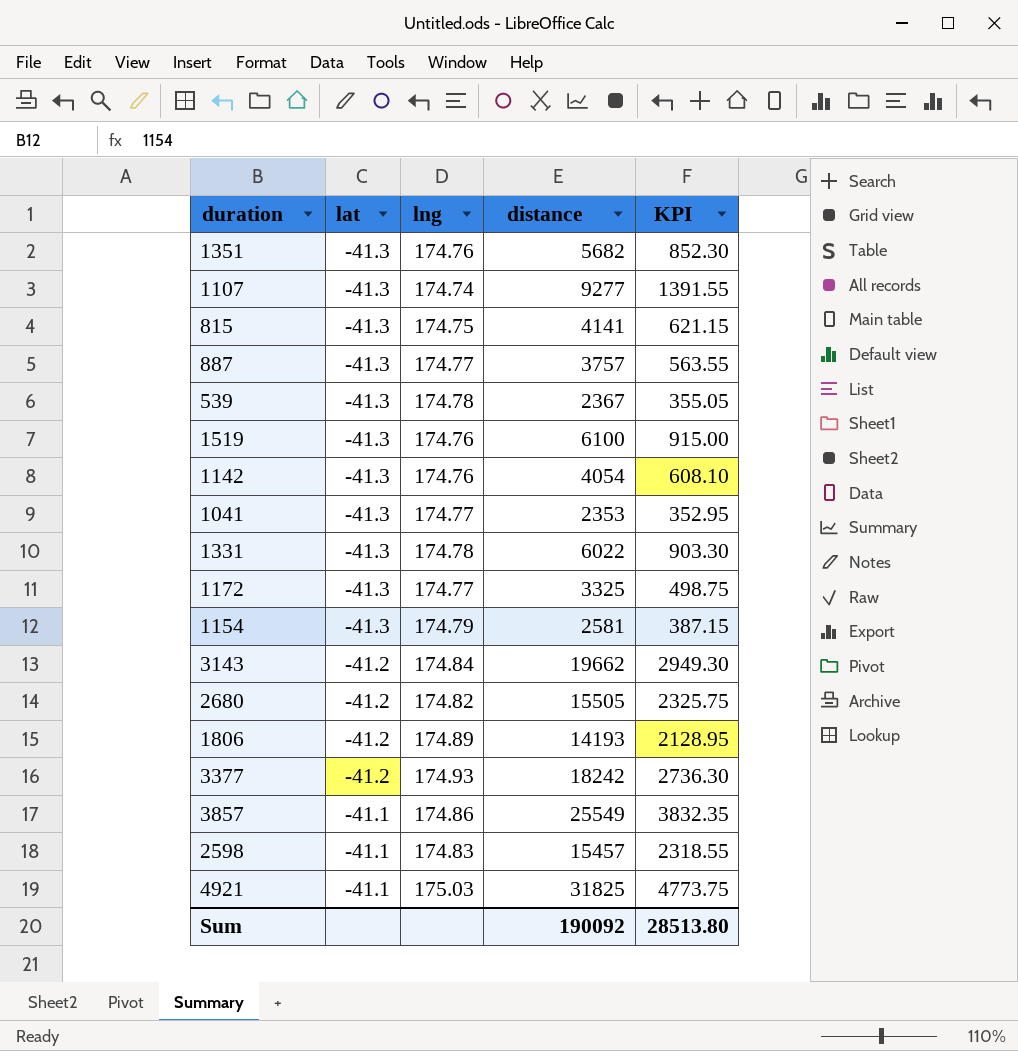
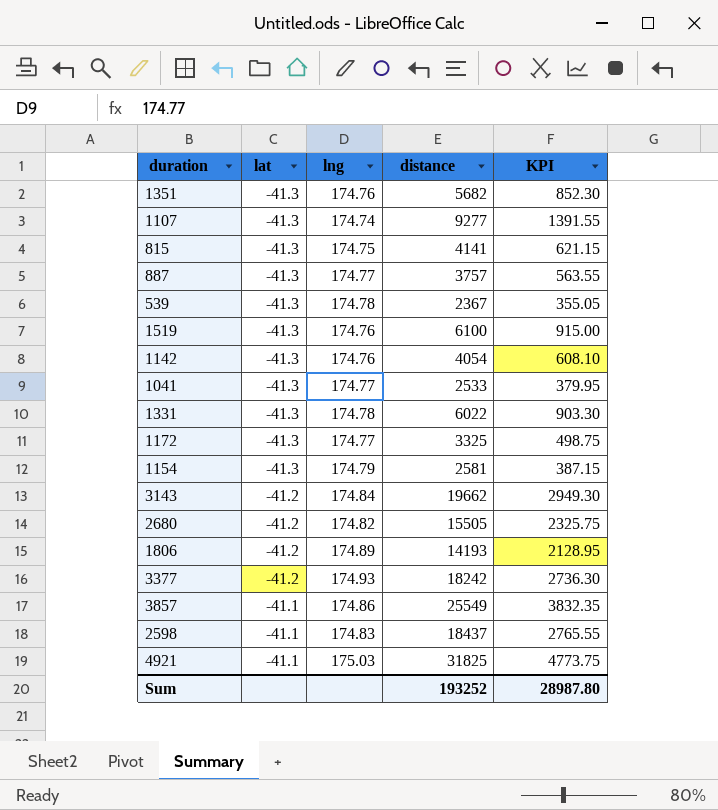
1041 | distance: 2353 -> 2533
1041 | KPI: 352.95 -> 379.95
2598 | distance: 15457 -> 18437
2598 | KPI: 2318.55 -> 2765.55
Sum | distance: 190092 -> 193252
Sum | KPI: 28513.80 -> 28987.80

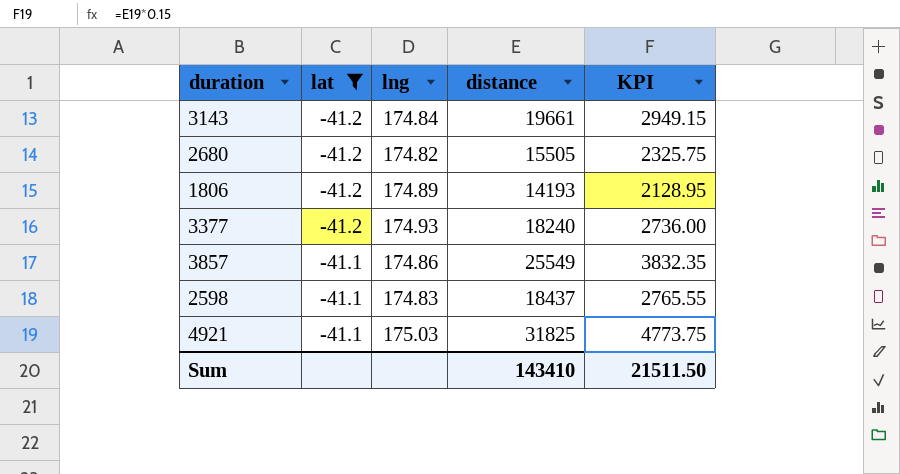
filter: none -> lat != -41.3
3143 | distance: 19662 -> 19661
3143 | KPI: 2949.30 -> 2949.15
3377 | distance: 18242 -> 18240
3377 | KPI: 2736.30 -> 2736.00
Sum | distance: 193252 -> 143410
Sum | KPI: 28987.80 -> 21511.50

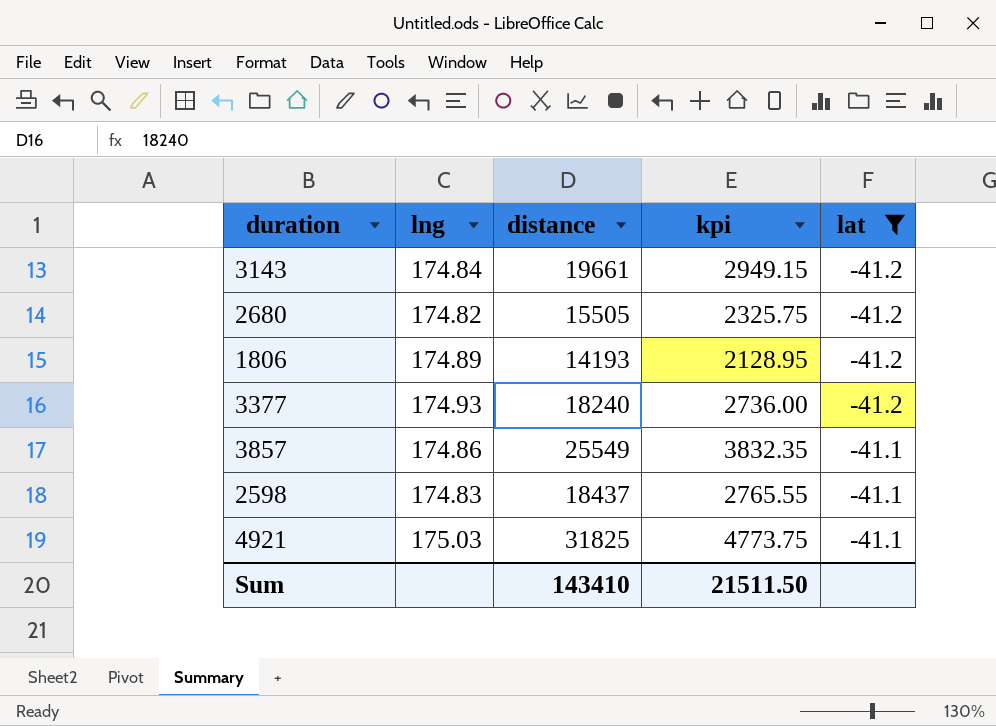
column name: KPI -> kpi
column lat | position: 2 -> 5

